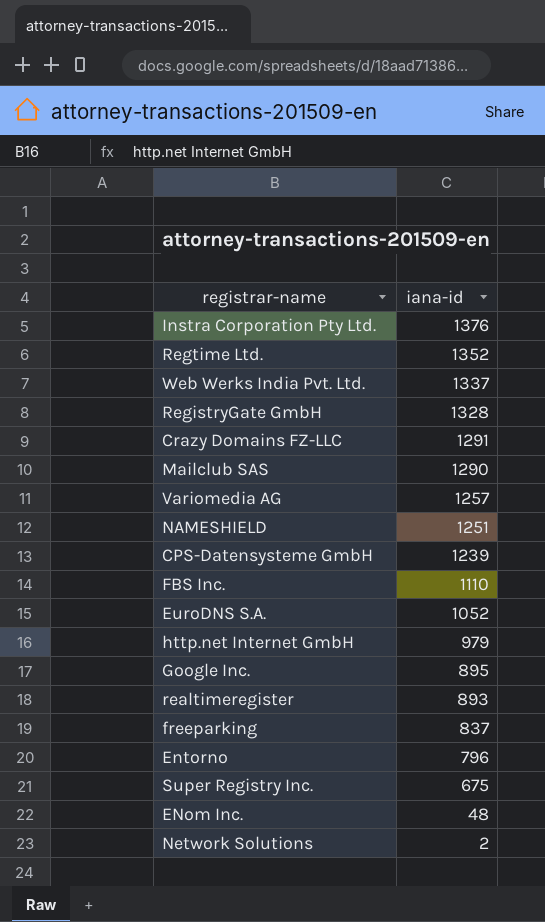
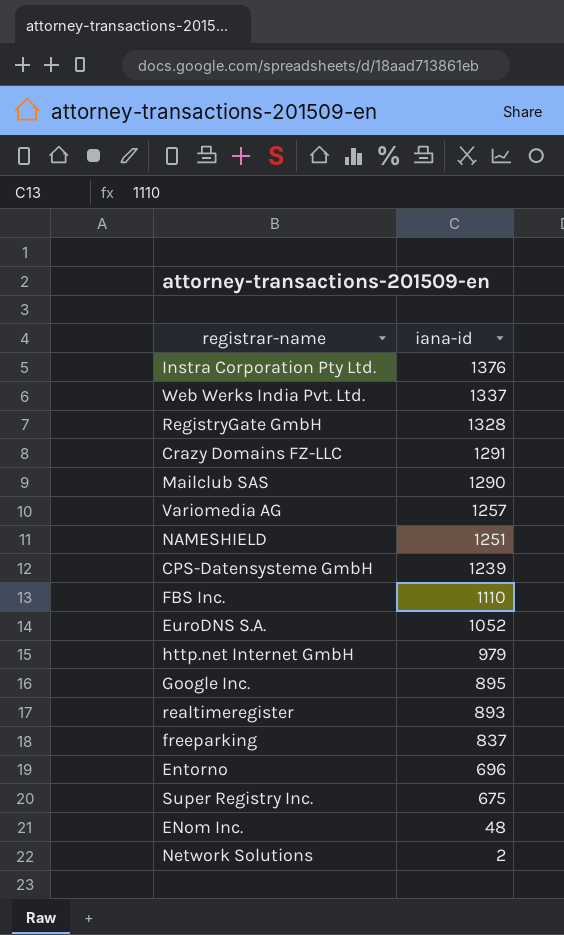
row Regtime Ltd.: 1352 -> none
Entorno | iana-id: 796 -> 696

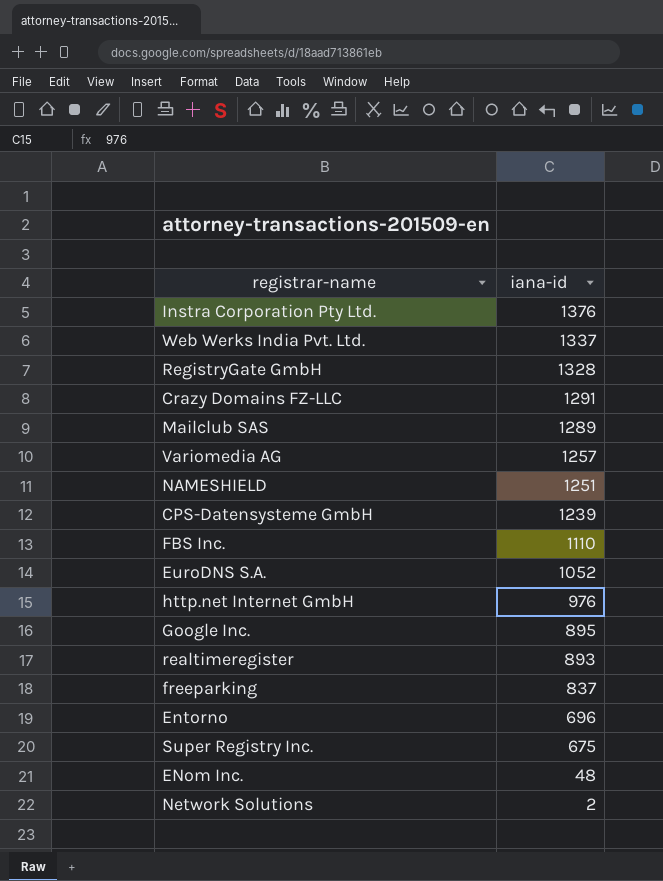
Mailclub SAS | iana-id: 1290 -> 1289
http.net Internet GmbH | iana-id: 979 -> 976

